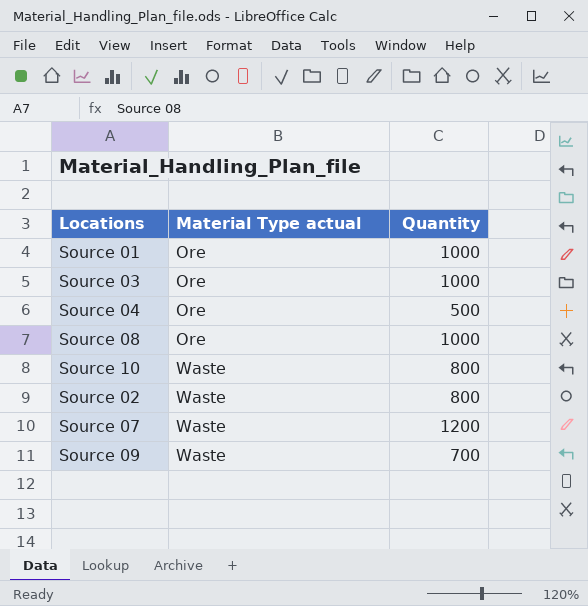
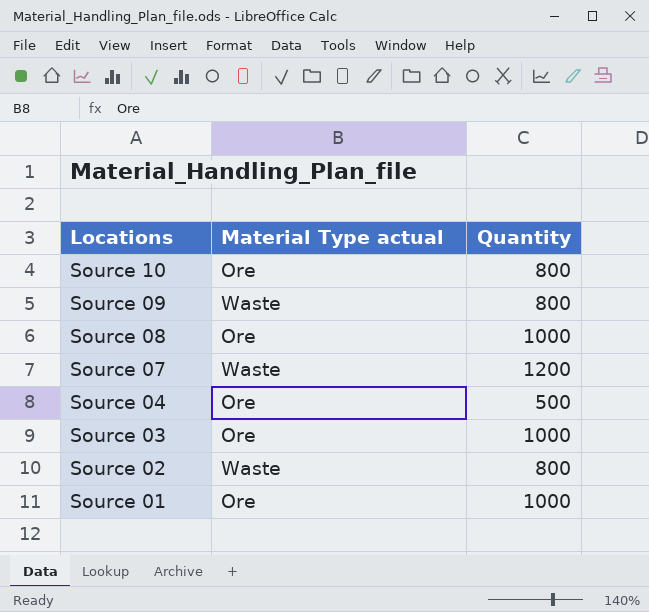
row order: Material Type actual ascending -> Locations descending
Source 10 | Material Type actual: Waste -> Ore
Source 09 | Quantity: 700 -> 800

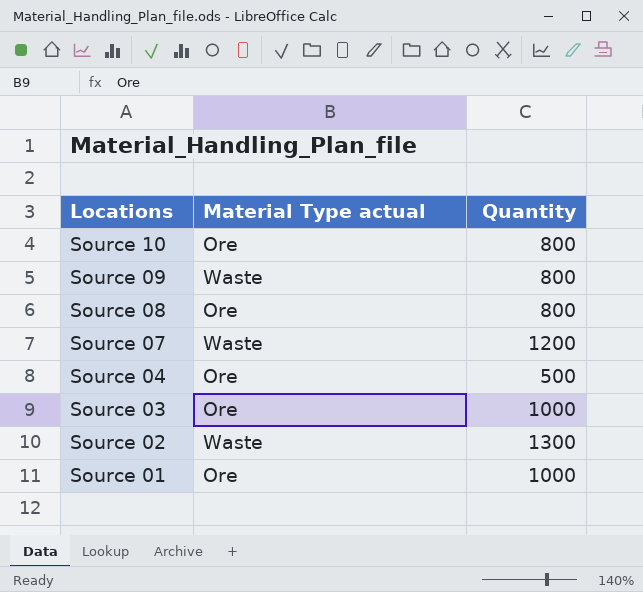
Source 08 | Quantity: 1000 -> 800
Source 02 | Quantity: 800 -> 1300

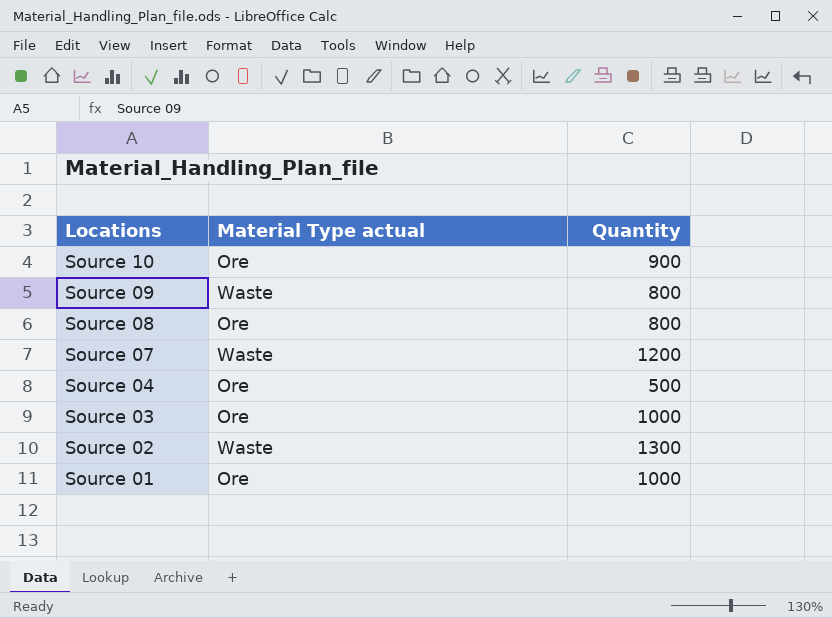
Source 10 | Quantity: 800 -> 900

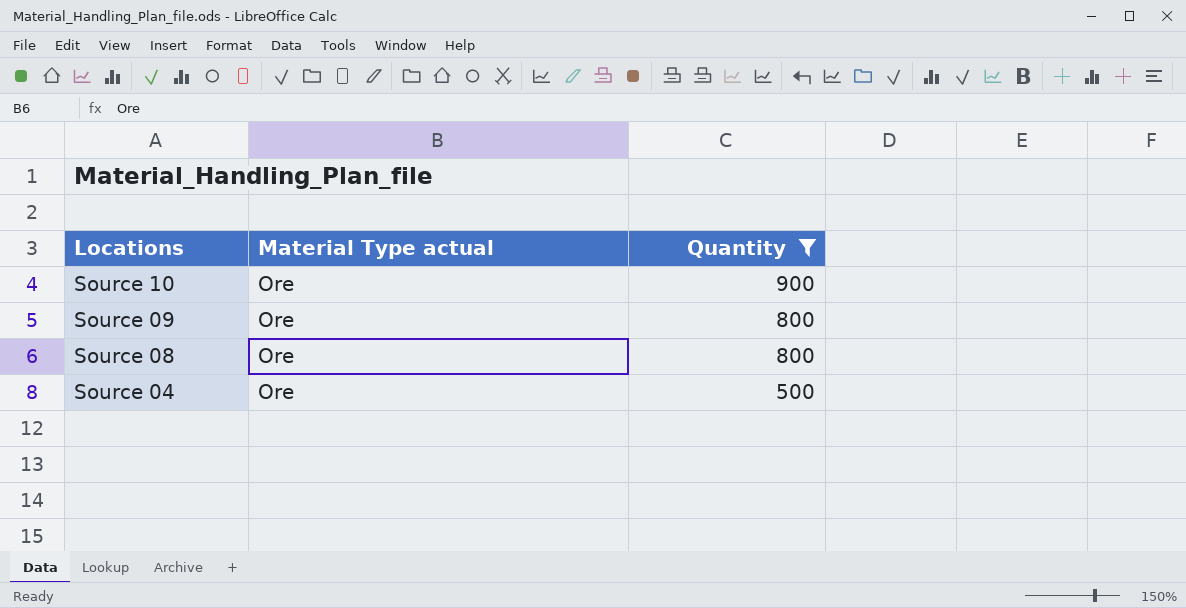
filter: none -> Quantity <= 900
Source 09 | Material Type actual: Waste -> Ore

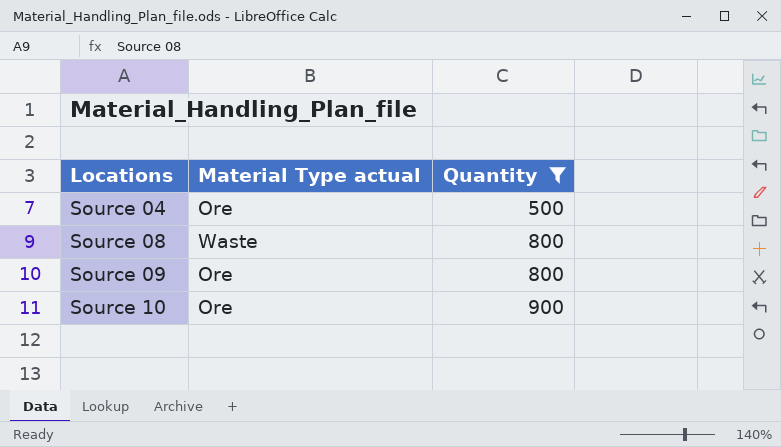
row order: Locations descending -> Locations ascending
Source 08 | Material Type actual: Ore -> Waste

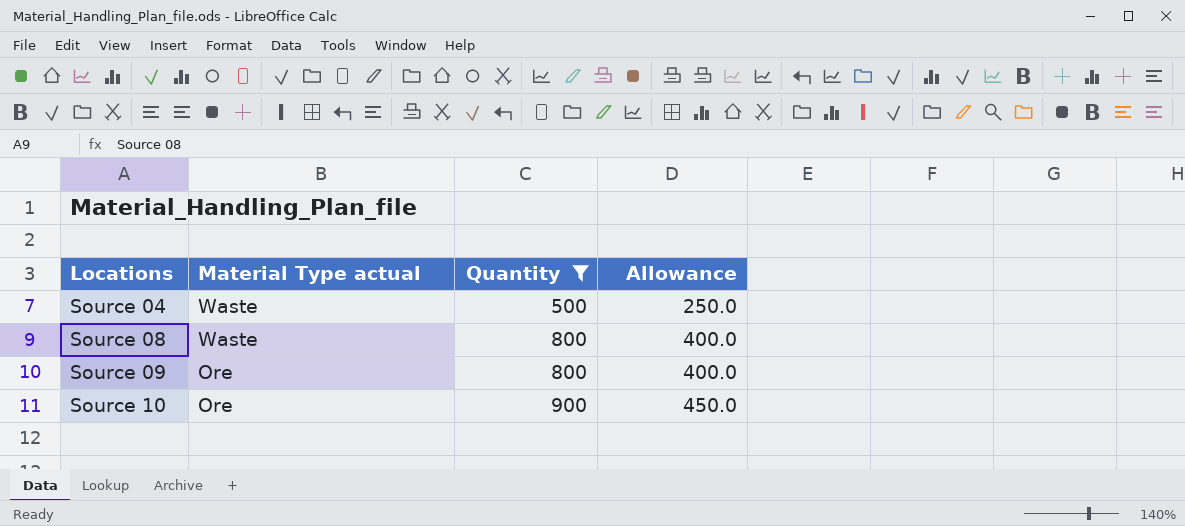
column Allowance | formula: none -> [Quantity] * 0.5
Source 04 | Material Type actual: Ore -> Waste

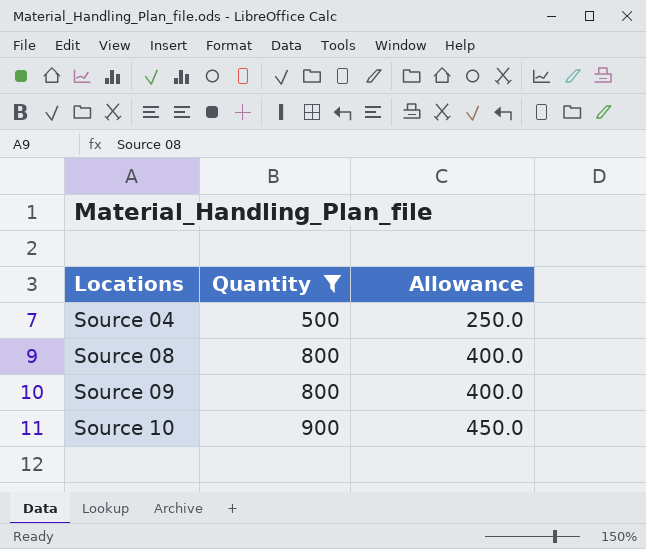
column Material Type actual | position: 2 -> none

